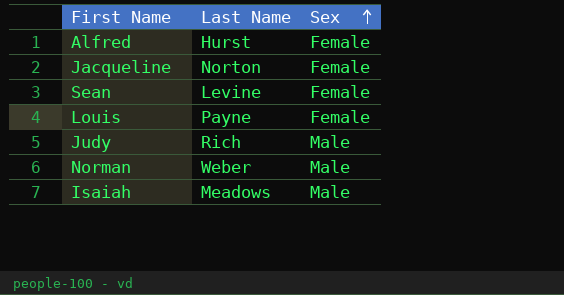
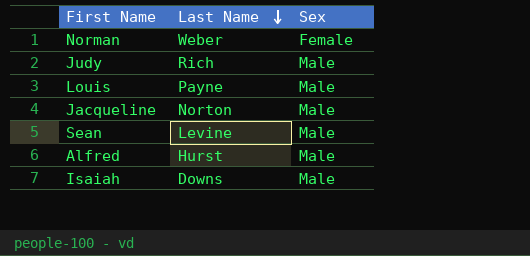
row order: Sex ascending -> Last Name descending
Norman | Sex: Male -> Female
Louis | Sex: Female -> Male
Jacqueline | Sex: Female -> Male
Sean | Sex: Female -> Male
Alfred | Sex: Female -> Male
Isaiah | Last Name: Meadows -> Downs

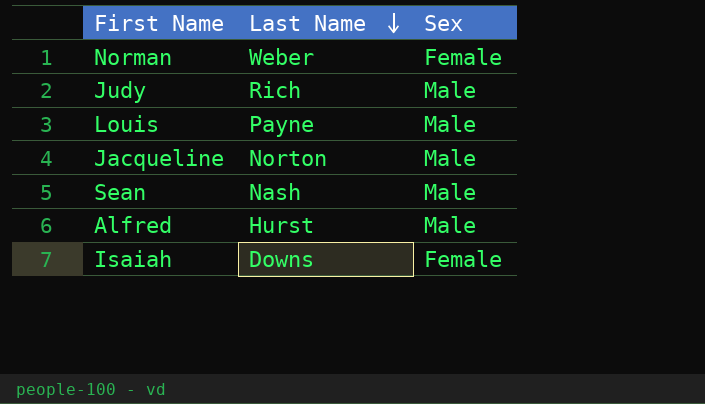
Sean | Last Name: Levine -> Nash
Isaiah | Sex: Male -> Female

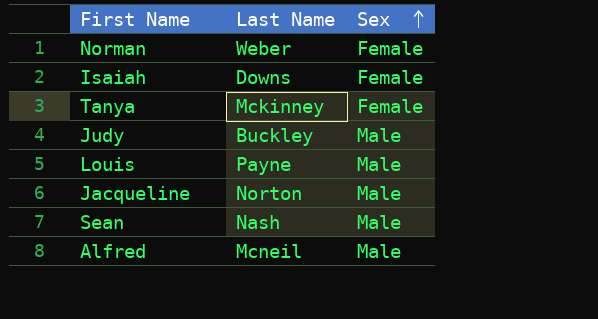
row order: Last Name descending -> Sex ascending
row Tanya: none -> Mckinney | Female
Judy | Last Name: Rich -> Buckley
Alfred | Last Name: Hurst -> Mcneil

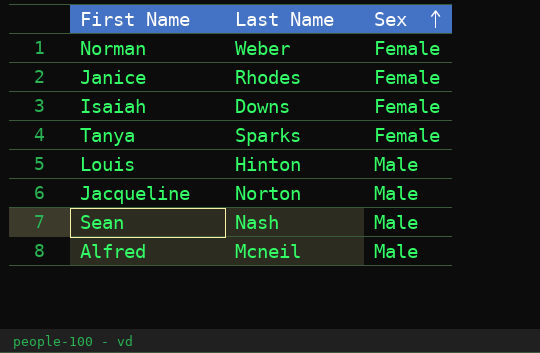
row Judy: Buckley | Male -> none
row Janice: none -> Rhodes | Female
Tanya | Last Name: Mckinney -> Sparks
Louis | Last Name: Payne -> Hinton

